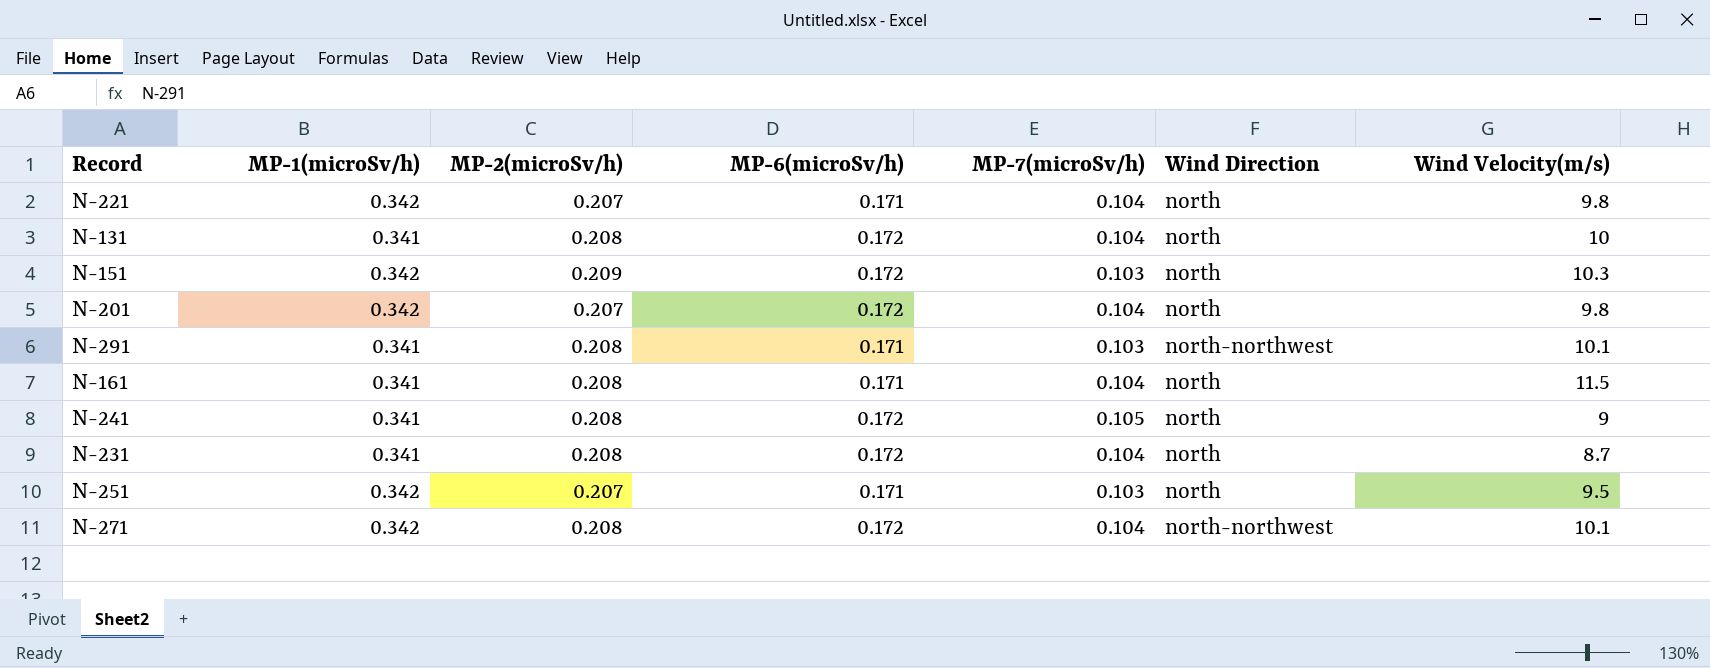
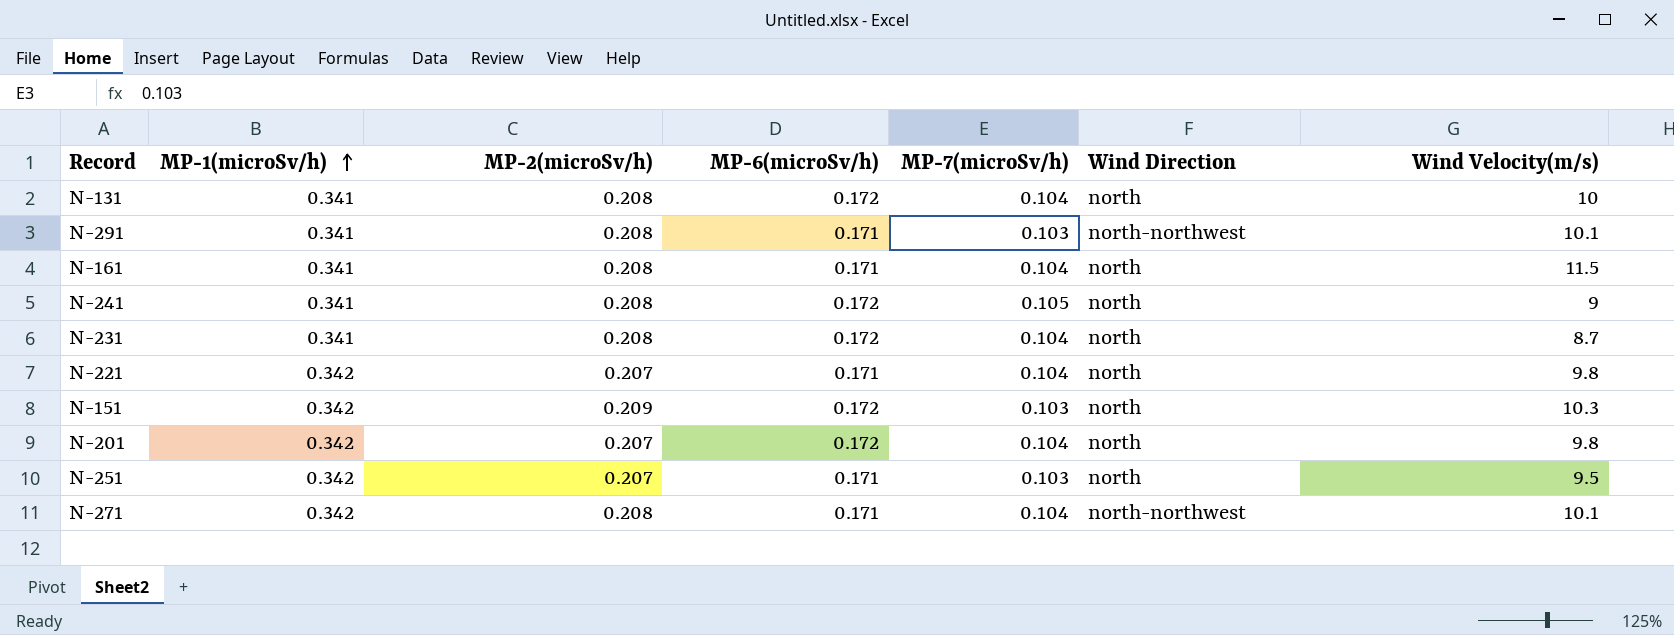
row order: none -> MP-1(microSv/h) ascending
N-271 | MP-6(microSv/h): 0.172 -> 0.171

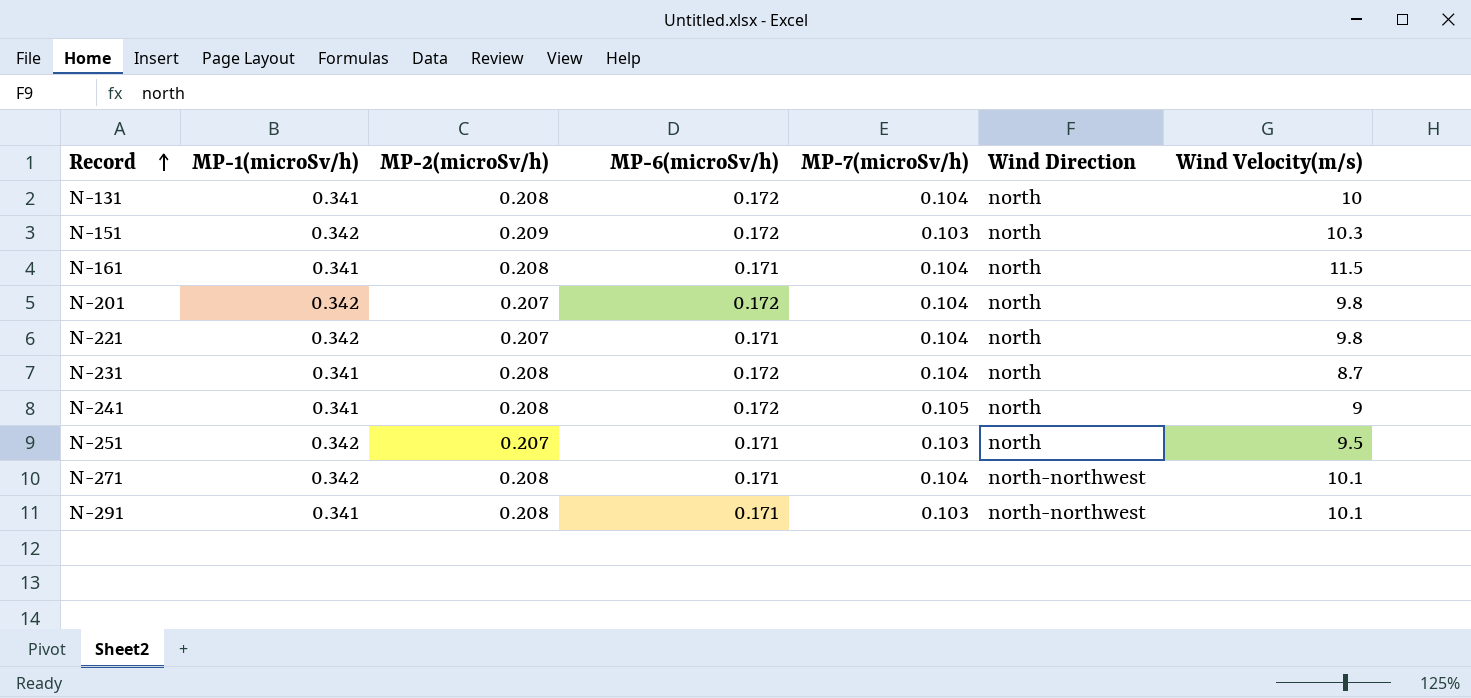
row order: MP-1(microSv/h) ascending -> Record ascending

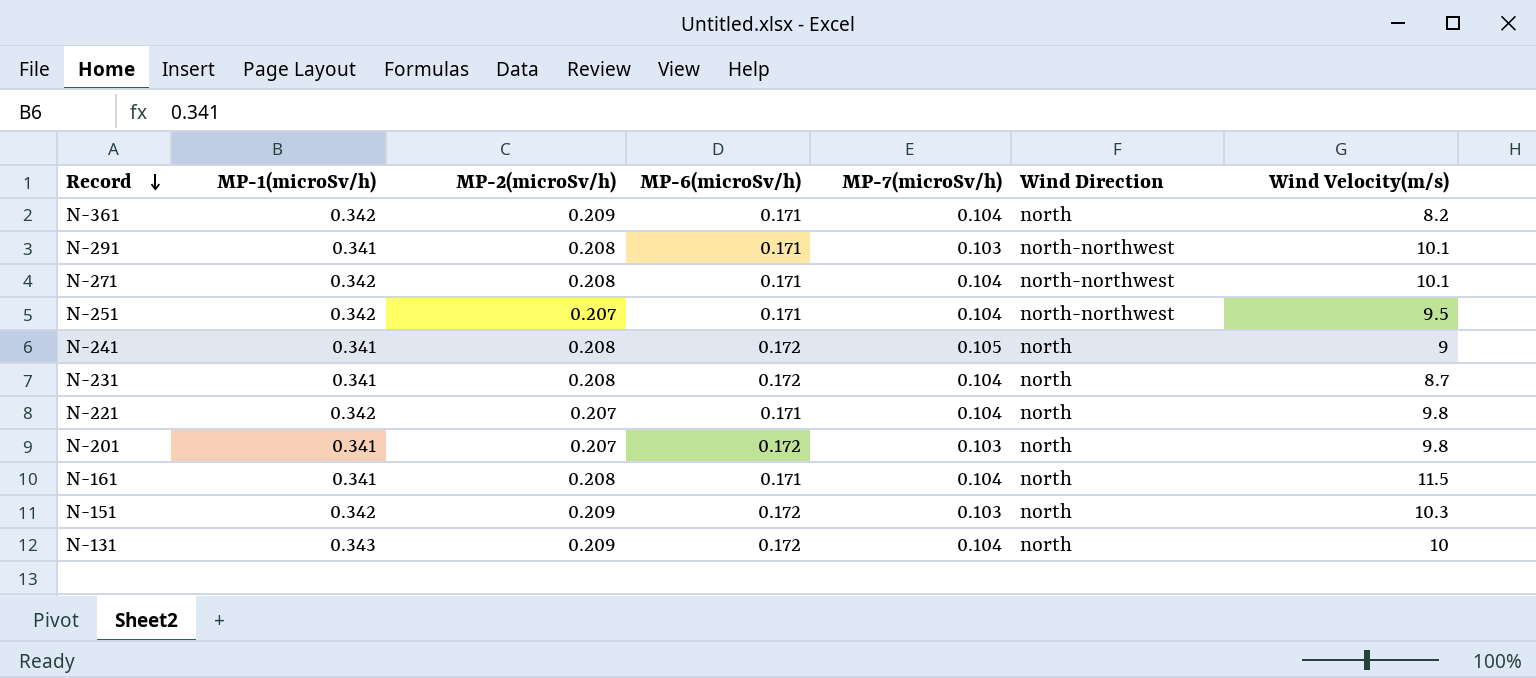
row order: Record ascending -> Record descending
row N-361: none -> 0.342 | 0.209 | 0.171 | 0.104 | north | 8.2
N-251 | MP-7(microSv/h): 0.103 -> 0.104
N-251 | Wind Direction: north -> north-northwest
N-201 | MP-1(microSv/h): 0.342 -> 0.341
N-201 | MP-7(microSv/h): 0.104 -> 0.103
N-131 | MP-1(microSv/h): 0.341 -> 0.343
N-131 | MP-2(microSv/h): 0.208 -> 0.209

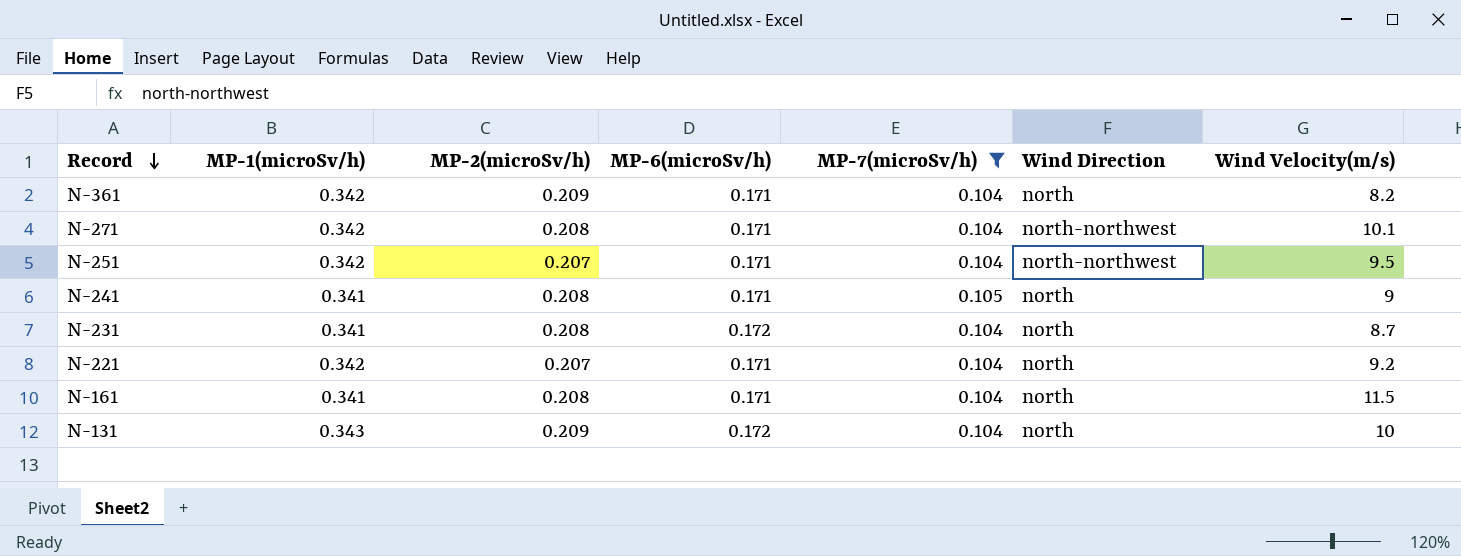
filter: none -> MP-7(microSv/h) != 0.103
N-241 | MP-6(microSv/h): 0.172 -> 0.171
N-221 | Wind Velocity(m/s): 9.8 -> 9.2

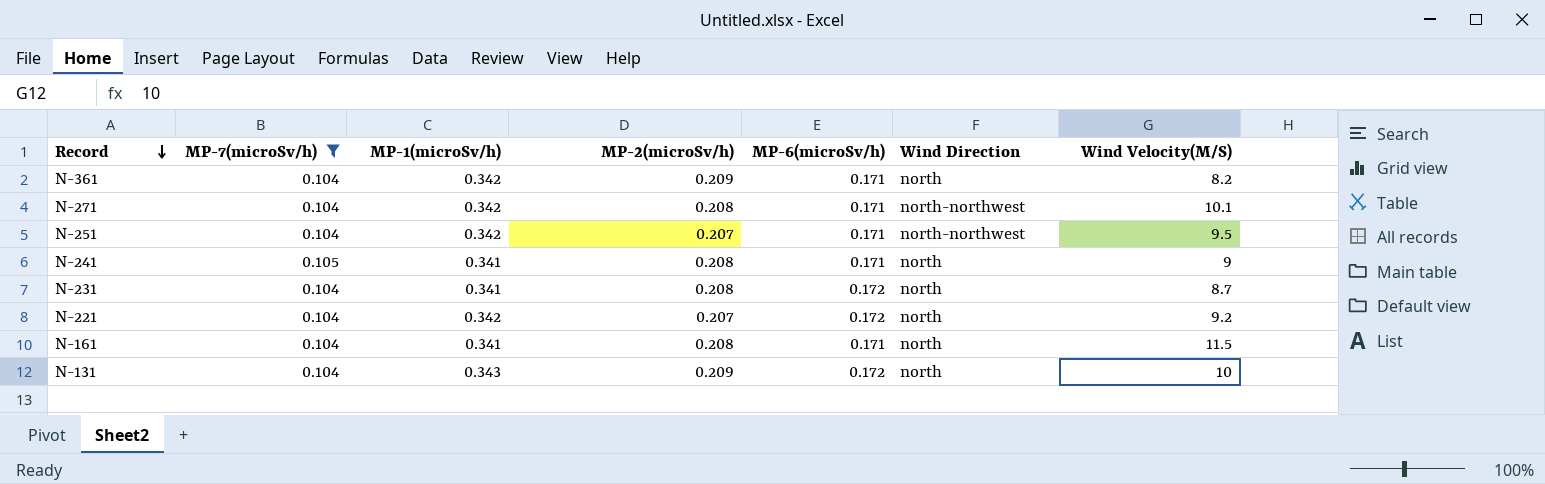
column MP-7(microSv/h) | position: 5 -> 2
column name: Wind Velocity(m/s) -> Wind Velocity(M/S)
N-221 | MP-6(microSv/h): 0.171 -> 0.172

